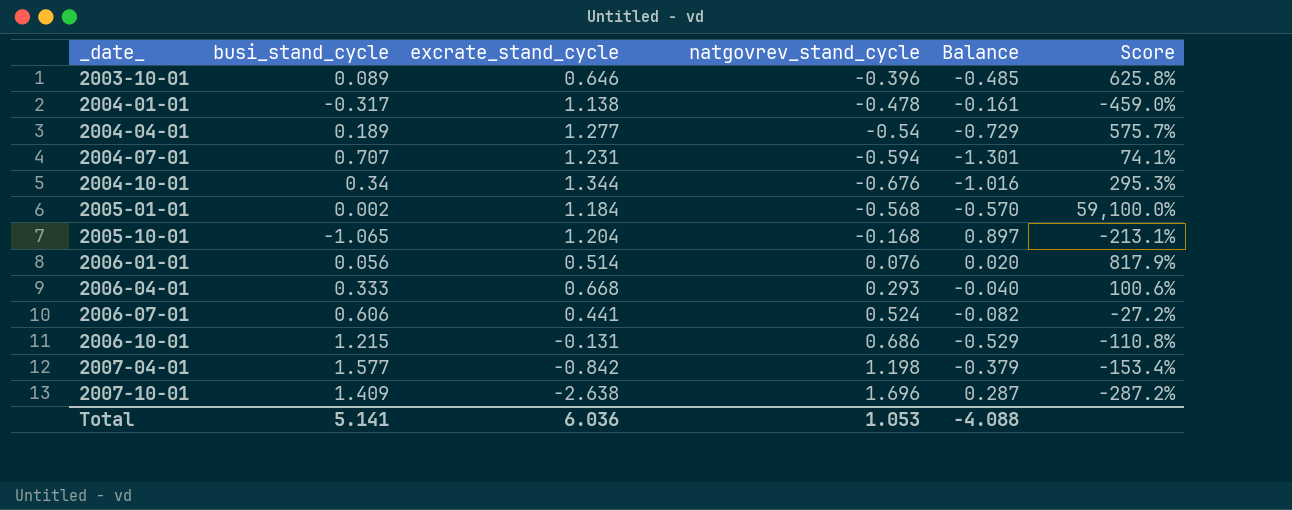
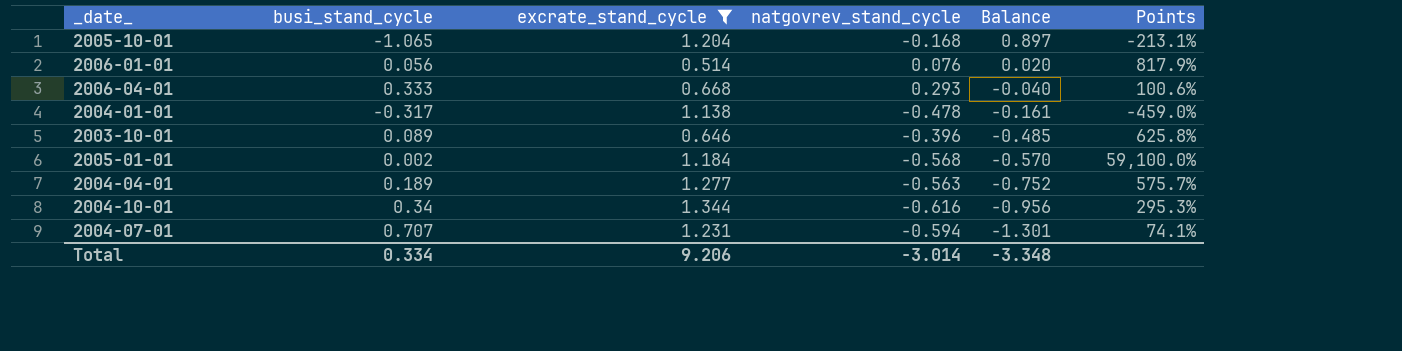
filter: none -> excrate_stand_cycle >= 0.514
row order: _date_ ascending -> Balance descending
column name: Score -> Points
2004-04-01 | natgovrev_stand_cycle: -0.54 -> -0.563
2004-04-01 | Balance: -0.729 -> -0.752
2004-10-01 | natgovrev_stand_cycle: -0.676 -> -0.616
2004-10-01 | Balance: -1.016 -> -0.956
Total | busi_stand_cycle: 5.141 -> 0.334
Total | excrate_stand_cycle: 6.036 -> 9.206
Total | natgovrev_stand_cycle: 1.053 -> -3.014
Total | Balance: -4.088 -> -3.348

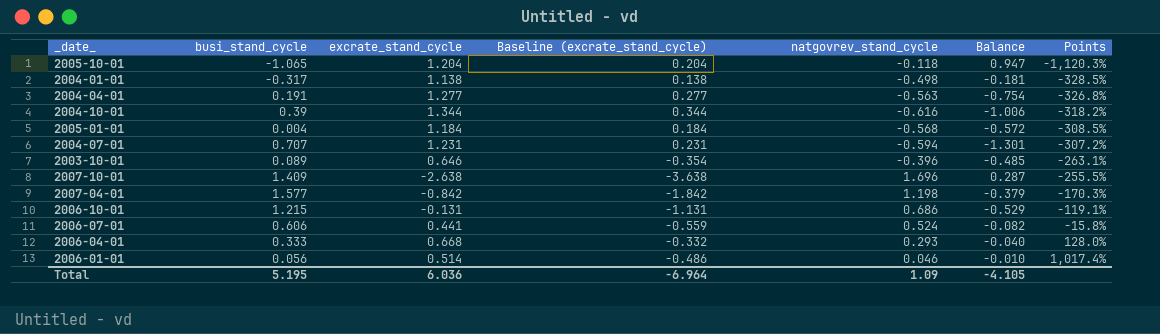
filter: excrate_stand_cycle >= 0.514 -> none
row order: Balance descending -> Points ascending
column Baseline (excrate_stand_cycle) | formula: none -> [excrate_stand_cycle] - 1
column Points | formula: ([excrate_stand_cycle] - [busi_stand_cycle]) / [busi_stand_cycle] -> ([excrate_stand_cycle] - [natgovrev_stand_cycle]) / [natgovrev_stand_cycle]
2005-10-01 | natgovrev_stand_cycle: -0.168 -> -0.118
2005-10-01 | Balance: 0.897 -> 0.947
2004-01-01 | natgovrev_stand_cycle: -0.478 -> -0.498
2004-01-01 | Balance: -0.161 -> -0.181
2004-04-01 | busi_stand_cycle: 0.189 -> 0.191
2004-04-01 | Balance: -0.752 -> -0.754
2004-10-01 | busi_stand_cycle: 0.34 -> 0.39
2004-10-01 | Balance: -0.956 -> -1.006
2005-01-01 | busi_stand_cycle: 0.002 -> 0.004
2005-01-01 | Balance: -0.570 -> -0.572
2006-01-01 | natgovrev_stand_cycle: 0.076 -> 0.046
2006-01-01 | Balance: 0.020 -> -0.010
Total | busi_stand_cycle: 0.334 -> 5.195
Total | excrate_stand_cycle: 9.206 -> 6.036
Total | natgovrev_stand_cycle: -3.014 -> 1.09
Total | Balance: -3.348 -> -4.105

